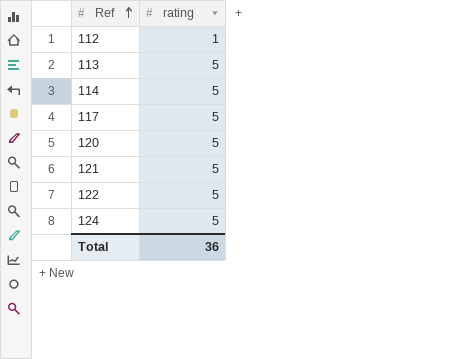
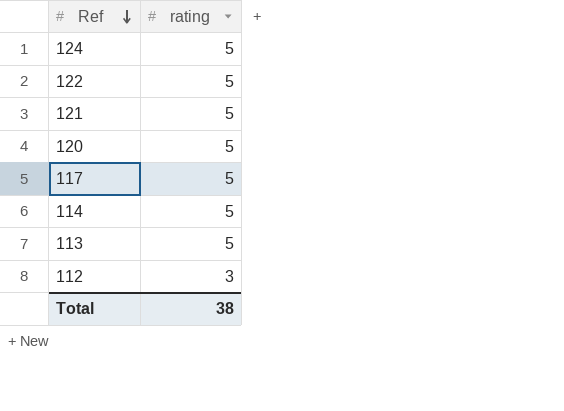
row order: Ref ascending -> Ref descending
112 | rating: 1 -> 3
Total | rating: 36 -> 38

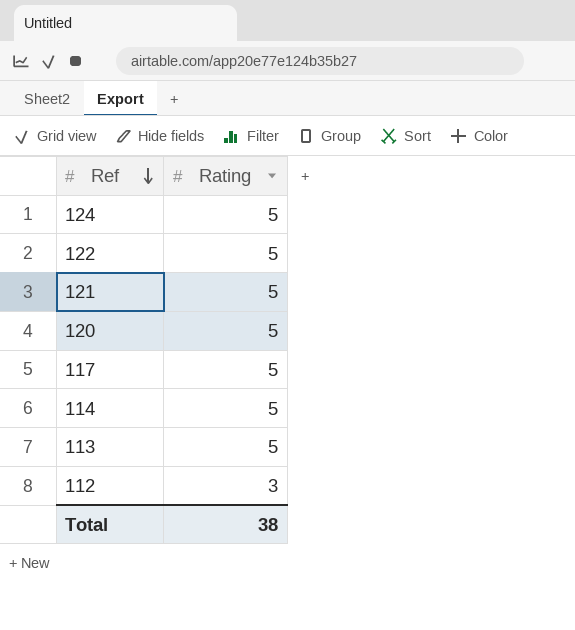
column name: rating -> Rating

